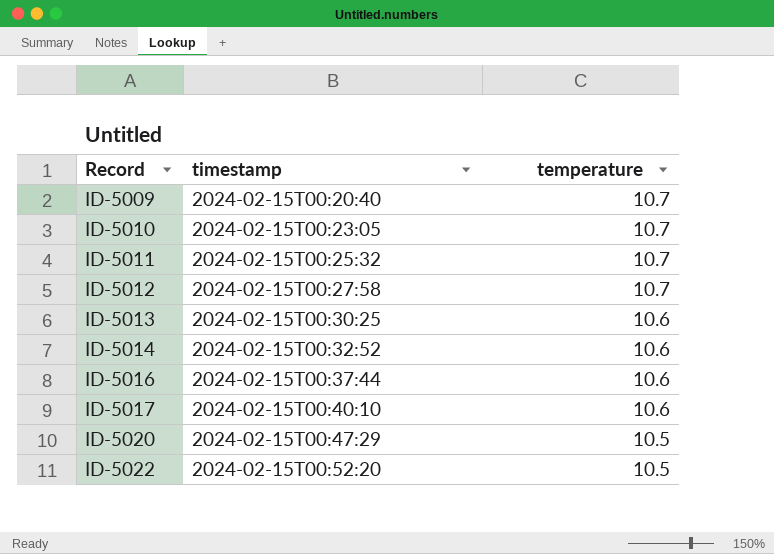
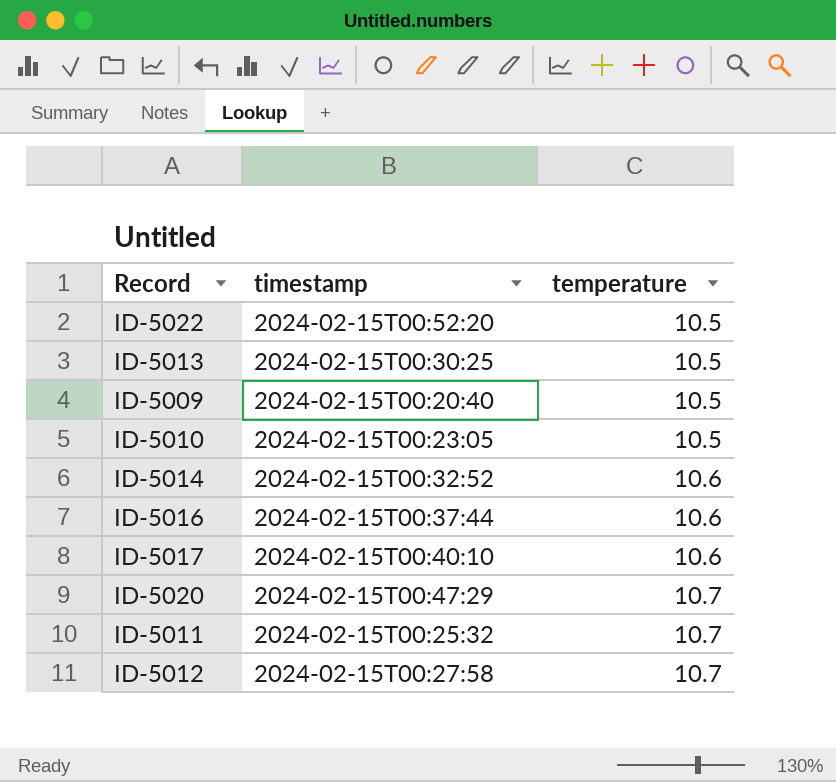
row order: Record ascending -> temperature ascending
ID-5013 | temperature: 10.6 -> 10.5
ID-5009 | temperature: 10.7 -> 10.5
ID-5010 | temperature: 10.7 -> 10.5
ID-5020 | temperature: 10.5 -> 10.7

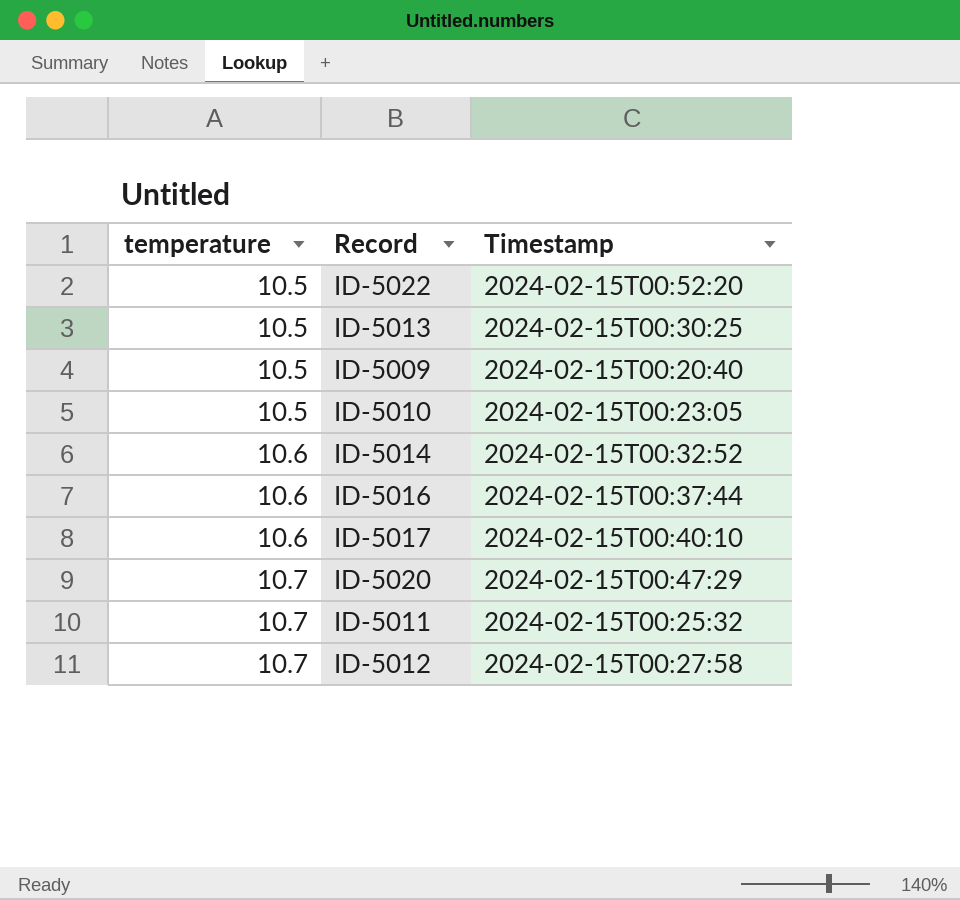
column temperature | position: 3 -> 1
column name: timestamp -> Timestamp

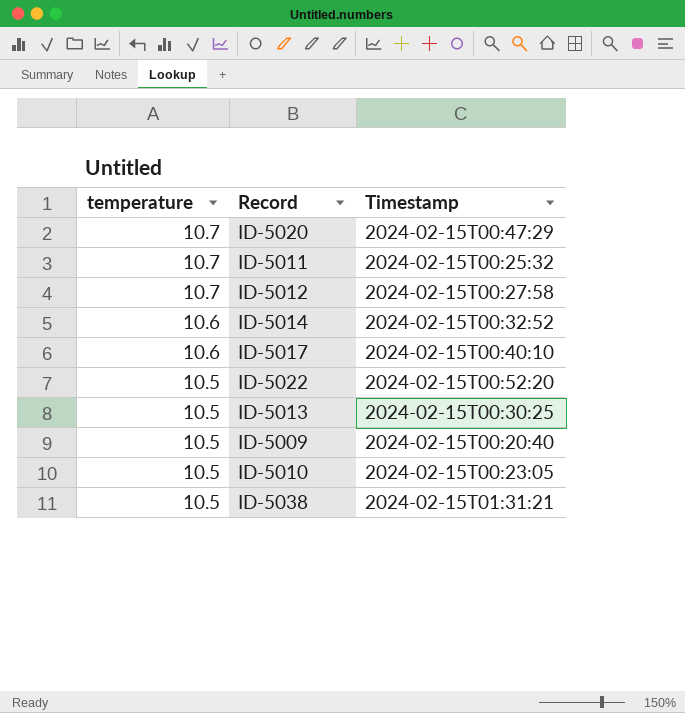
row order: temperature ascending -> temperature descending
row ID-5016: 10.6 | 2024-02-15T00:37:44 -> none
row ID-5038: none -> 10.5 | 2024-02-15T01:31:21

